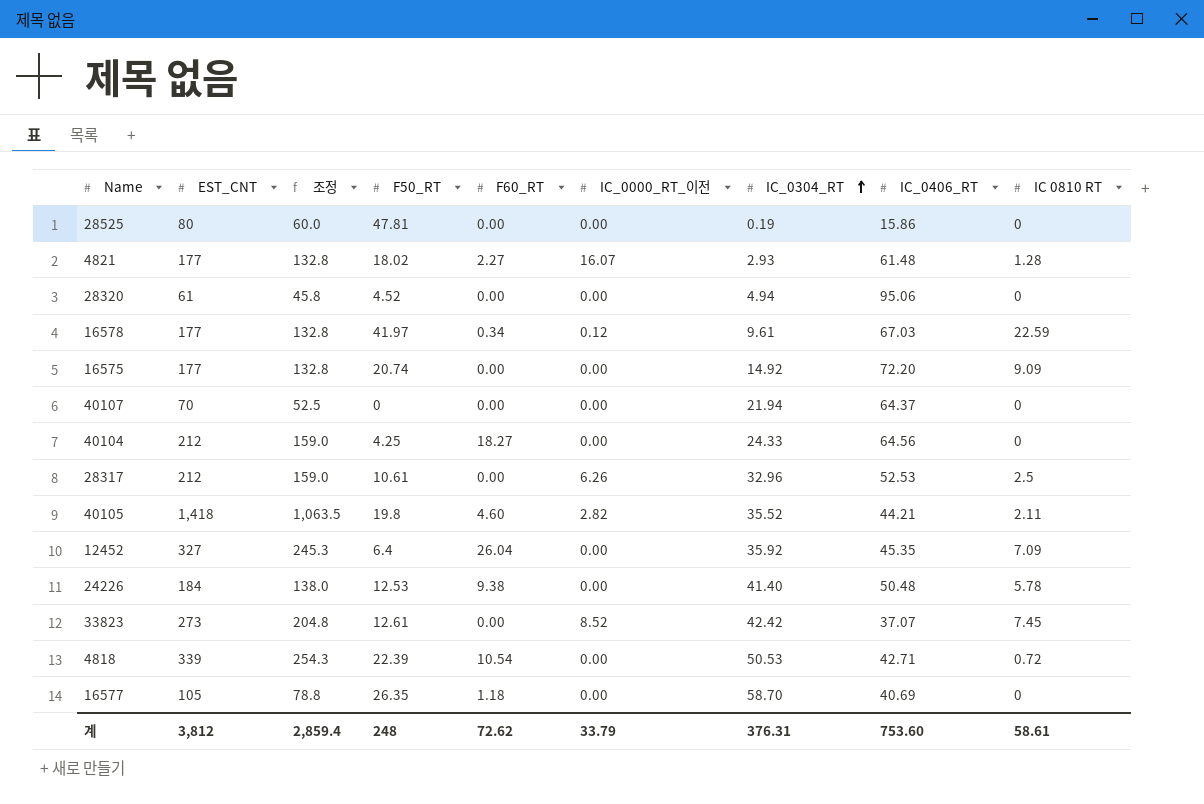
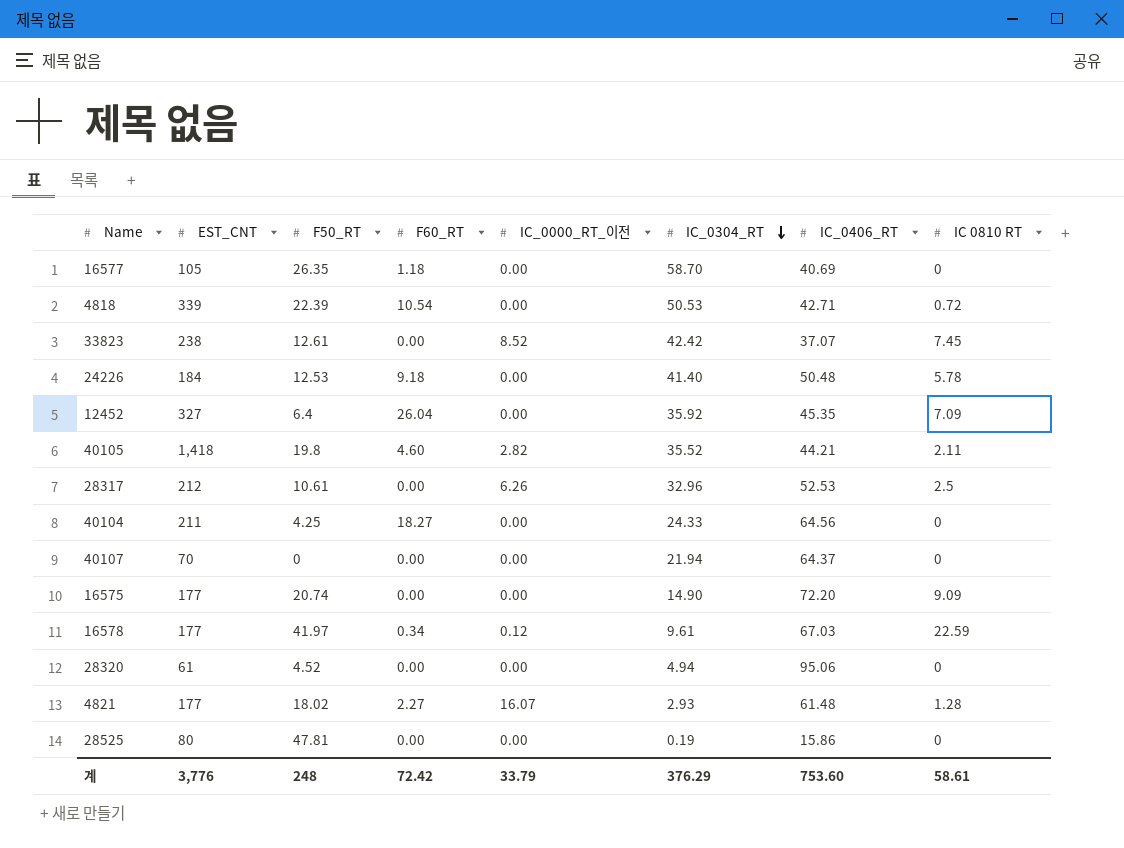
row order: IC_0304_RT ascending -> IC_0304_RT descending
column 조정 | formula: [EST_CNT] * 0.75 -> none
33823 | EST_CNT: 273 -> 238
24226 | F60_RT: 9.38 -> 9.18
40104 | EST_CNT: 212 -> 211
16575 | IC_0304_RT: 14.92 -> 14.90
계 | EST_CNT: 3,812 -> 3,776
계 | F60_RT: 72.62 -> 72.42
계 | IC_0304_RT: 376.31 -> 376.29

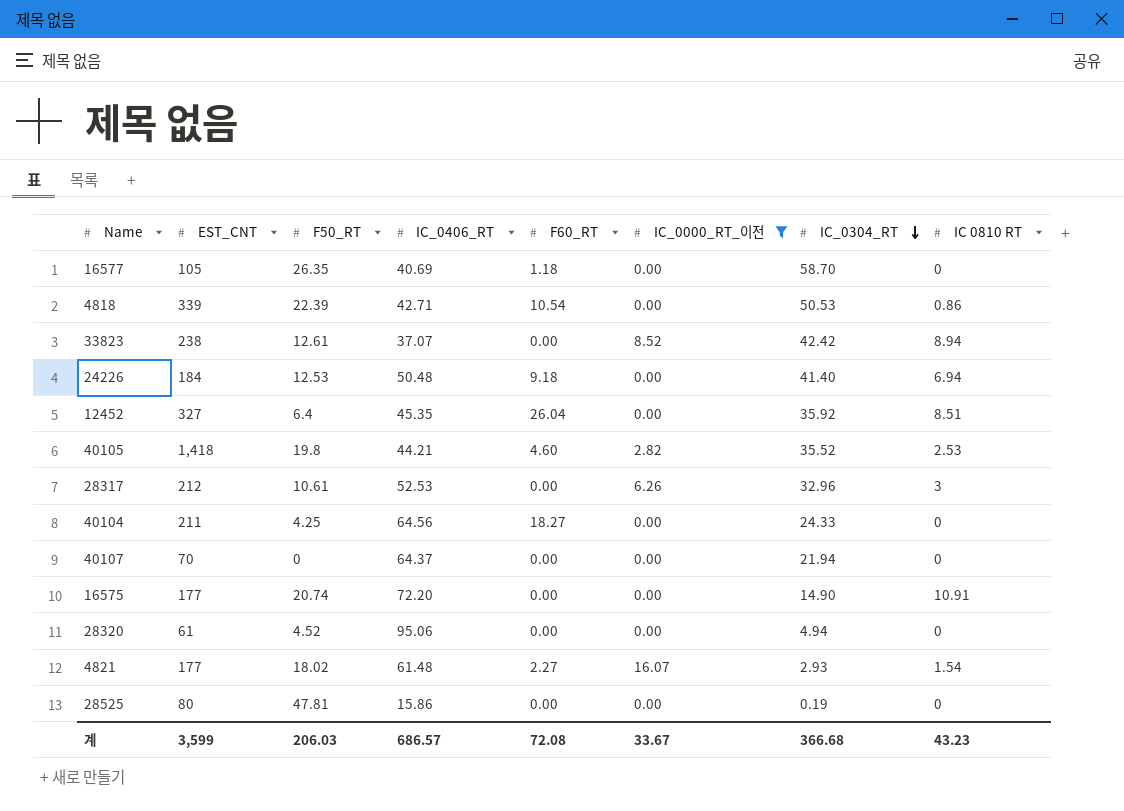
filter: none -> IC_0000_RT_이전 != 0.12
column IC_0406_RT | position: 7 -> 4
4818 | IC 0810 RT: 0.72 -> 0.86
33823 | IC 0810 RT: 7.45 -> 8.94
24226 | IC 0810 RT: 5.78 -> 6.94
12452 | IC 0810 RT: 7.09 -> 8.51
40105 | IC 0810 RT: 2.11 -> 2.53
28317 | IC 0810 RT: 2.5 -> 3
16575 | IC 0810 RT: 9.09 -> 10.91
4821 | IC 0810 RT: 1.28 -> 1.54
계 | EST_CNT: 3,776 -> 3,599
계 | F50_RT: 248 -> 206.03
계 | IC_0406_RT: 753.60 -> 686.57
계 | F60_RT: 72.42 -> 72.08
계 | IC_0000_RT_이전: 33.79 -> 33.67
계 | IC_0304_RT: 376.29 -> 366.68
계 | IC 0810 RT: 58.61 -> 43.23

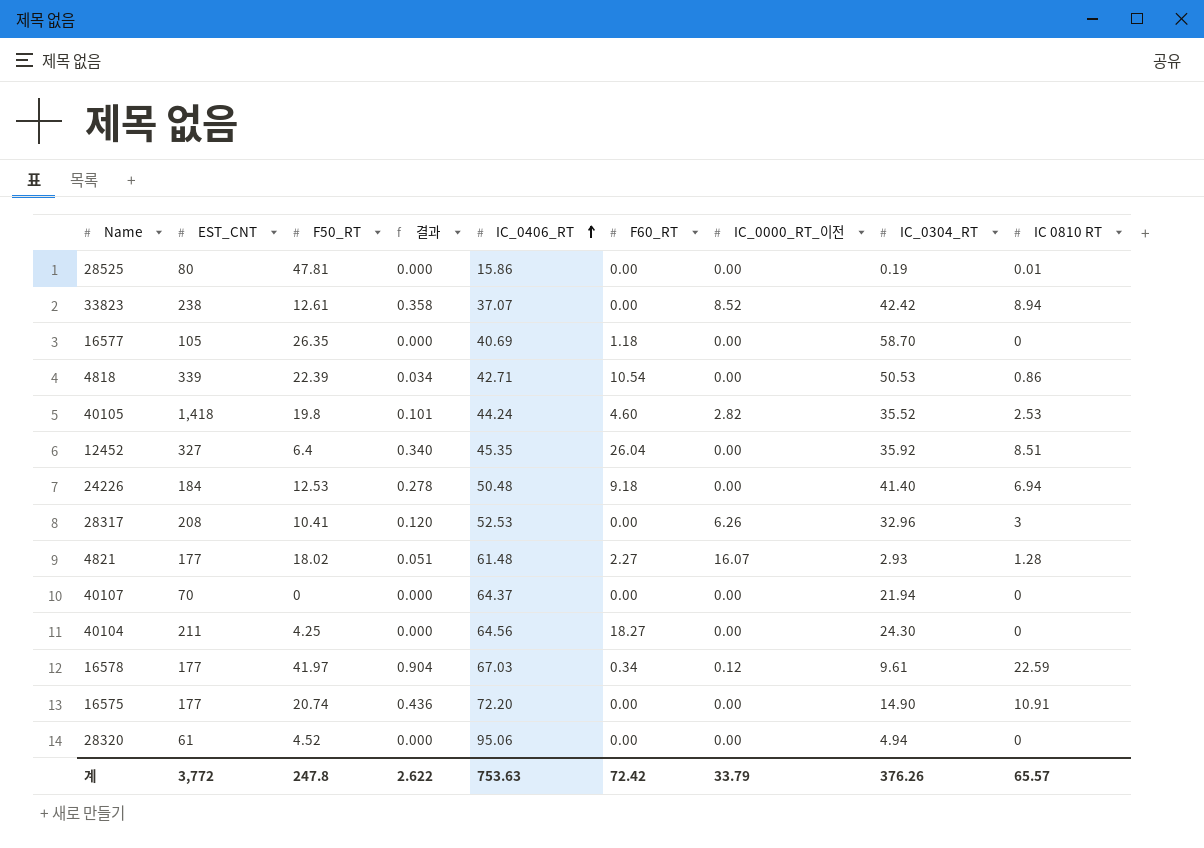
filter: IC_0000_RT_이전 != 0.12 -> none
row order: IC_0304_RT descending -> IC_0406_RT ascending
column 결과 | formula: none -> [IC 0810 RT] * 0.04
28525 | IC 0810 RT: 0 -> 0.01
40105 | IC_0406_RT: 44.21 -> 44.24
28317 | EST_CNT: 212 -> 208
28317 | F50_RT: 10.61 -> 10.41
4821 | IC 0810 RT: 1.54 -> 1.28
40104 | IC_0304_RT: 24.33 -> 24.30
계 | EST_CNT: 3,599 -> 3,772
계 | F50_RT: 206.03 -> 247.8
계 | IC_0406_RT: 686.57 -> 753.63
계 | F60_RT: 72.08 -> 72.42
계 | IC_0000_RT_이전: 33.67 -> 33.79
계 | IC_0304_RT: 366.68 -> 376.26
계 | IC 0810 RT: 43.23 -> 65.57

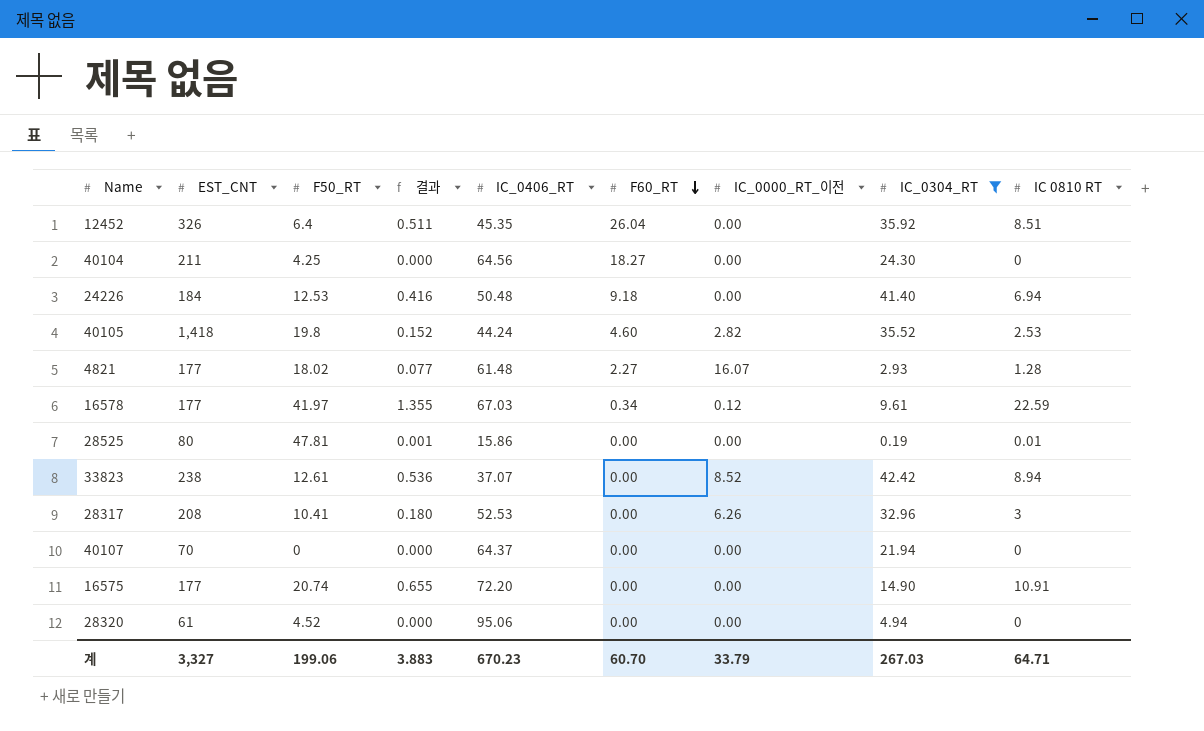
filter: none -> IC_0304_RT <= 42.42
row order: IC_0406_RT ascending -> F60_RT descending
column 결과 | formula: [IC 0810 RT] * 0.04 -> [IC 0810 RT] * 0.06
12452 | EST_CNT: 327 -> 326
계 | EST_CNT: 3,772 -> 3,327
계 | F50_RT: 247.8 -> 199.06
계 | 결과: 2.622 -> 3.883
계 | IC_0406_RT: 753.63 -> 670.23
계 | F60_RT: 72.42 -> 60.70
계 | IC_0304_RT: 376.26 -> 267.03
계 | IC 0810 RT: 65.57 -> 64.71

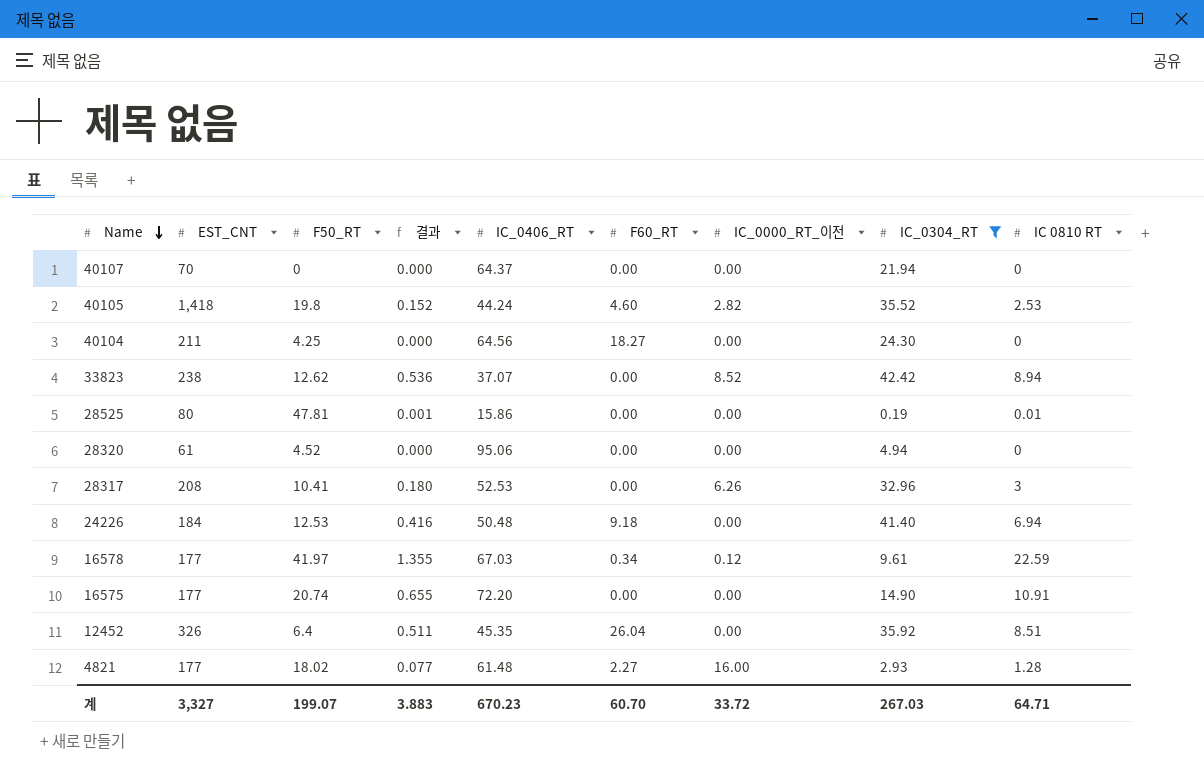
row order: F60_RT descending -> Name descending
33823 | F50_RT: 12.61 -> 12.62
4821 | IC_0000_RT_이전: 16.07 -> 16.00
계 | F50_RT: 199.06 -> 199.07
계 | IC_0000_RT_이전: 33.79 -> 33.72

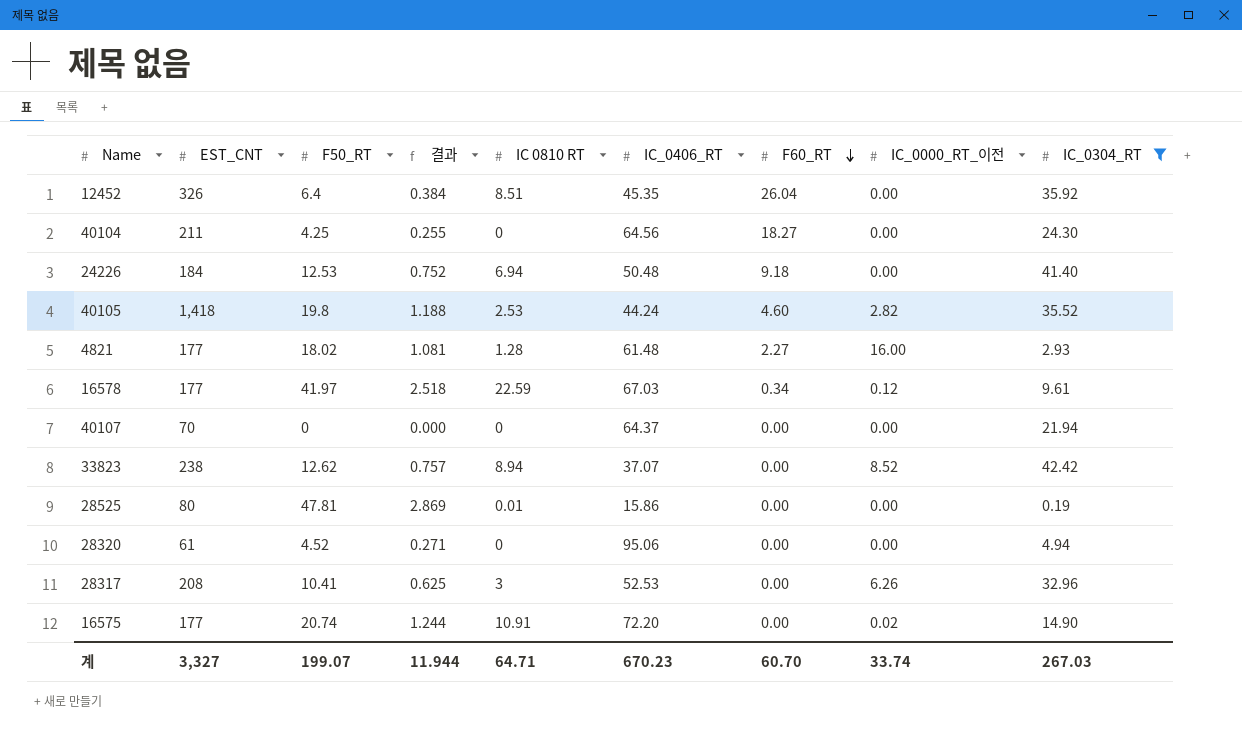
row order: Name descending -> F60_RT descending
column 결과 | formula: [IC 0810 RT] * 0.06 -> [F50_RT] * 0.06
column IC 0810 RT | position: 9 -> 5
16575 | IC_0000_RT_이전: 0.00 -> 0.02
계 | 결과: 3.883 -> 11.944
계 | IC_0000_RT_이전: 33.72 -> 33.74

